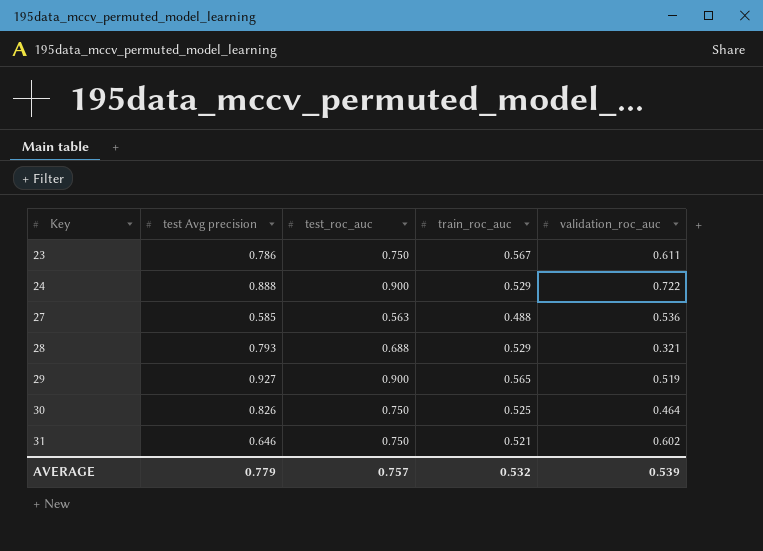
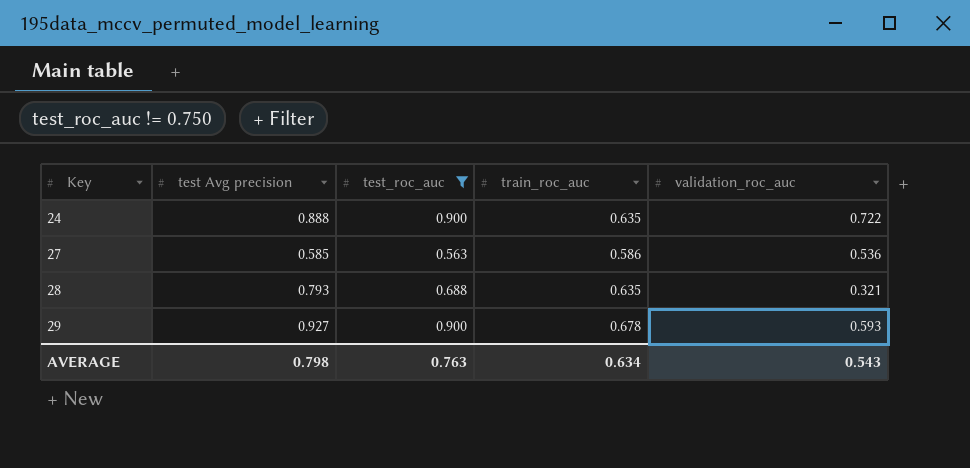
filter: none -> test_roc_auc != 0.750
24 | train_roc_auc: 0.529 -> 0.635
27 | train_roc_auc: 0.488 -> 0.586
28 | train_roc_auc: 0.529 -> 0.635
29 | train_roc_auc: 0.565 -> 0.678
29 | validation_roc_auc: 0.519 -> 0.593
AVERAGE | test Avg precision: 0.779 -> 0.798
AVERAGE | test_roc_auc: 0.757 -> 0.763
AVERAGE | train_roc_auc: 0.532 -> 0.634
AVERAGE | validation_roc_auc: 0.539 -> 0.543

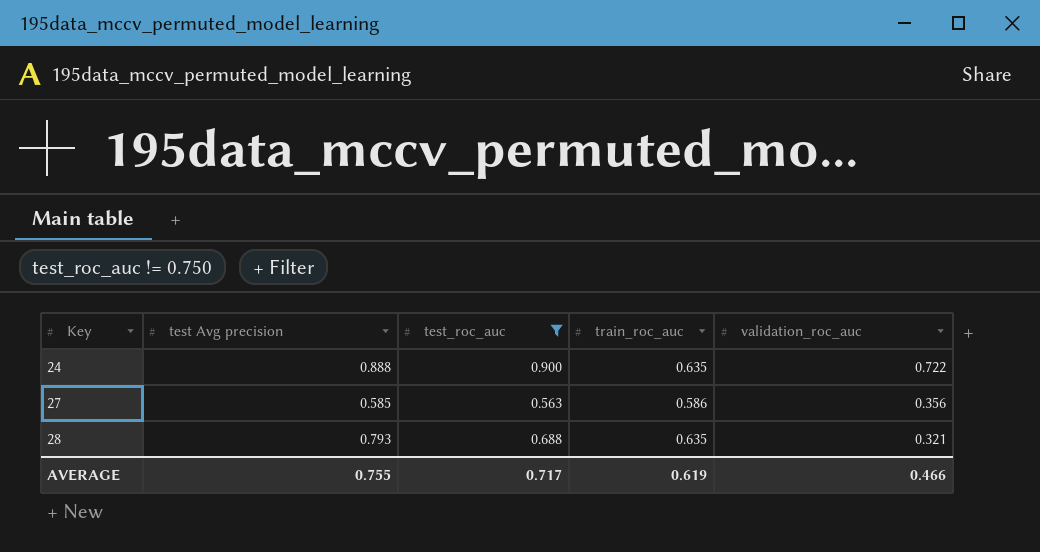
row 29: 0.927 | 0.900 | 0.678 | 0.593 -> none
27 | validation_roc_auc: 0.536 -> 0.356
AVERAGE | test Avg precision: 0.798 -> 0.755
AVERAGE | test_roc_auc: 0.763 -> 0.717
AVERAGE | train_roc_auc: 0.634 -> 0.619
AVERAGE | validation_roc_auc: 0.543 -> 0.466

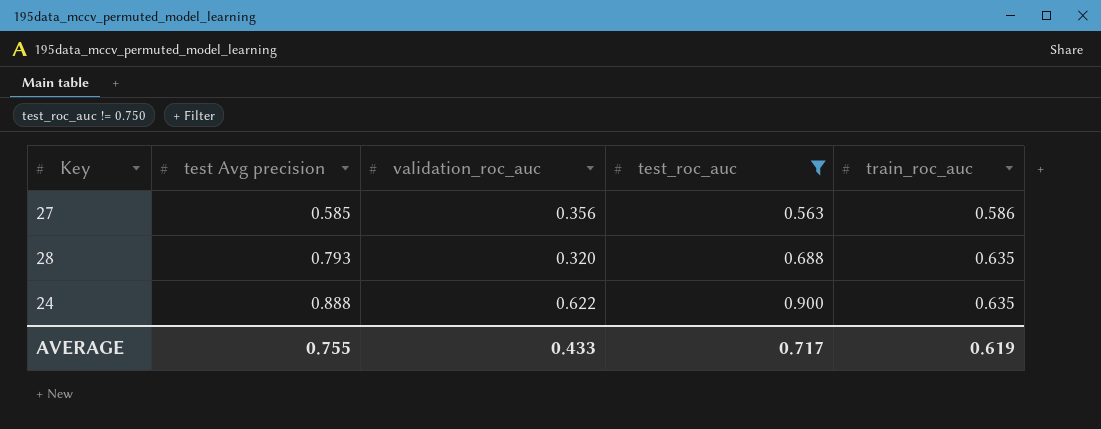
row order: Key ascending -> test Avg precision ascending
column validation_roc_auc | position: 5 -> 3
28 | validation_roc_auc: 0.321 -> 0.320
24 | validation_roc_auc: 0.722 -> 0.622
AVERAGE | validation_roc_auc: 0.466 -> 0.433

